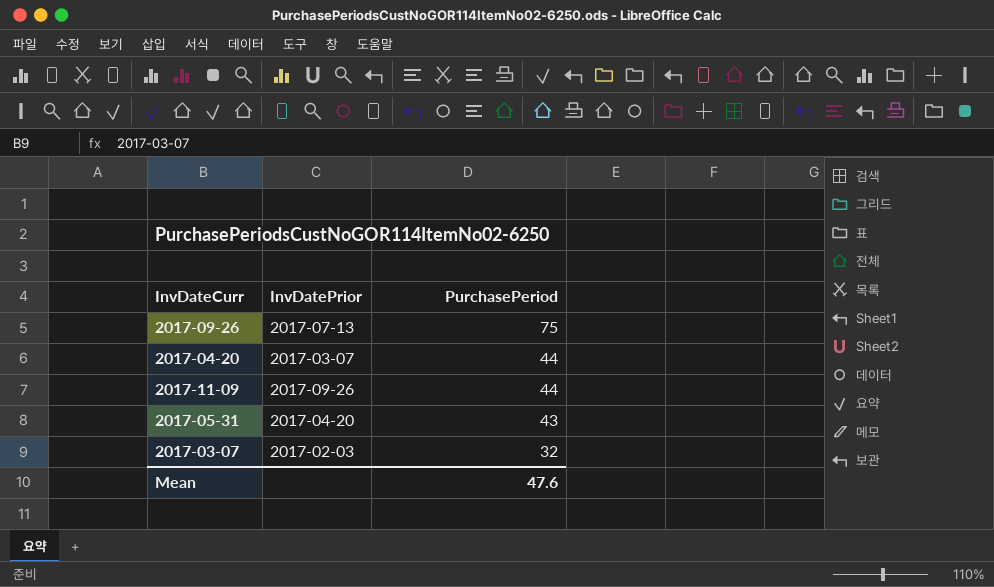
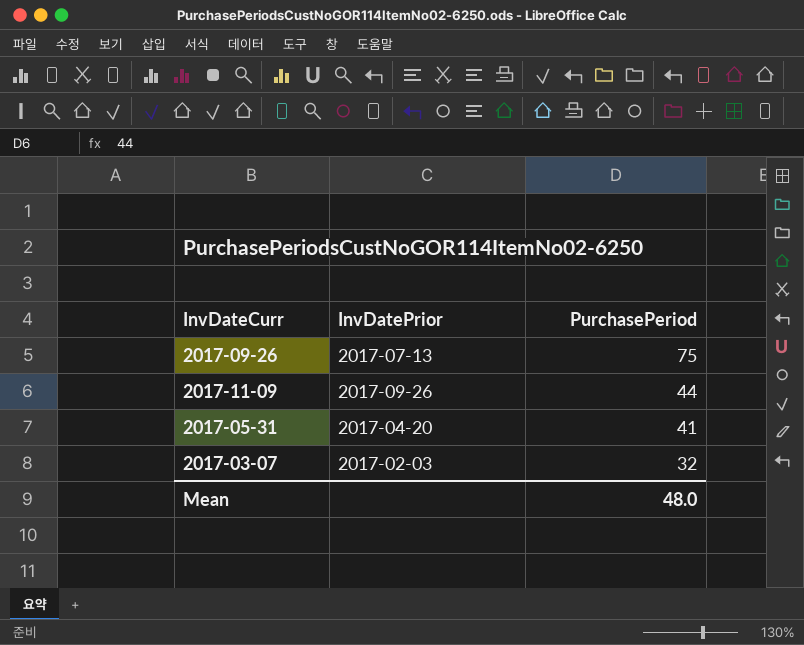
row 2017-04-20: 2017-03-07 | 44 -> none
2017-05-31 | PurchasePeriod: 43 -> 41
Mean | PurchasePeriod: 47.6 -> 48.0

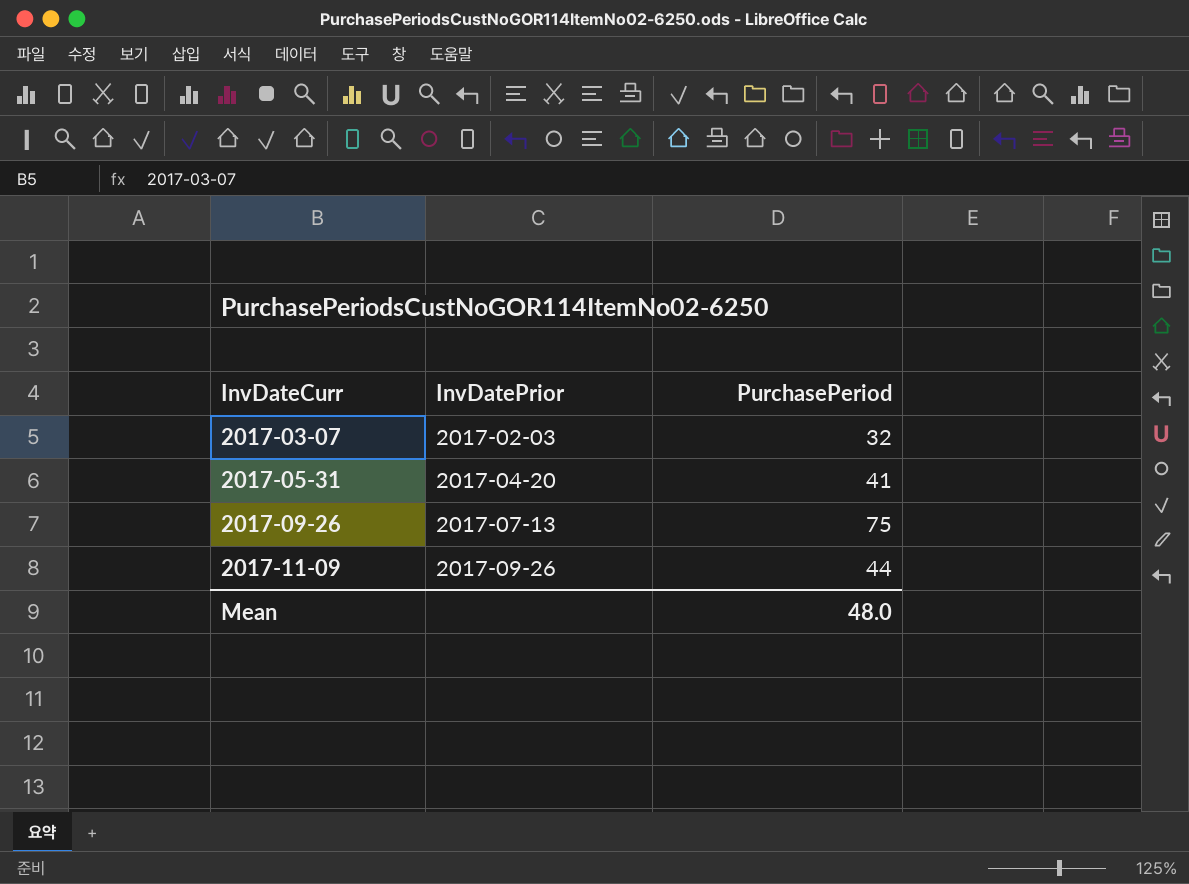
row order: PurchasePeriod descending -> InvDateCurr ascending

